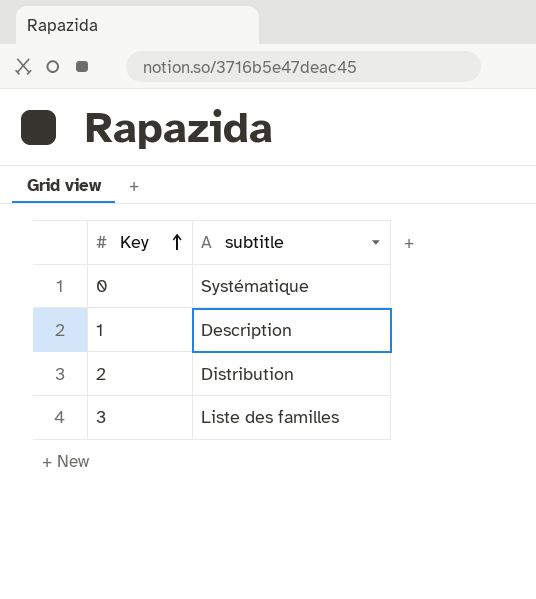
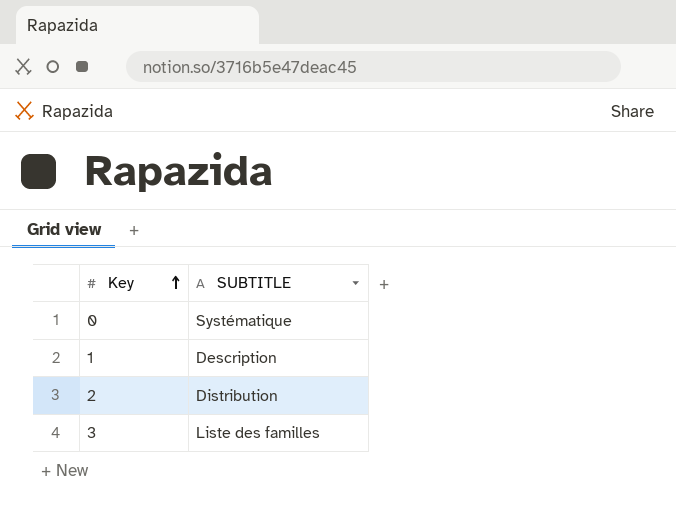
column name: subtitle -> SUBTITLE

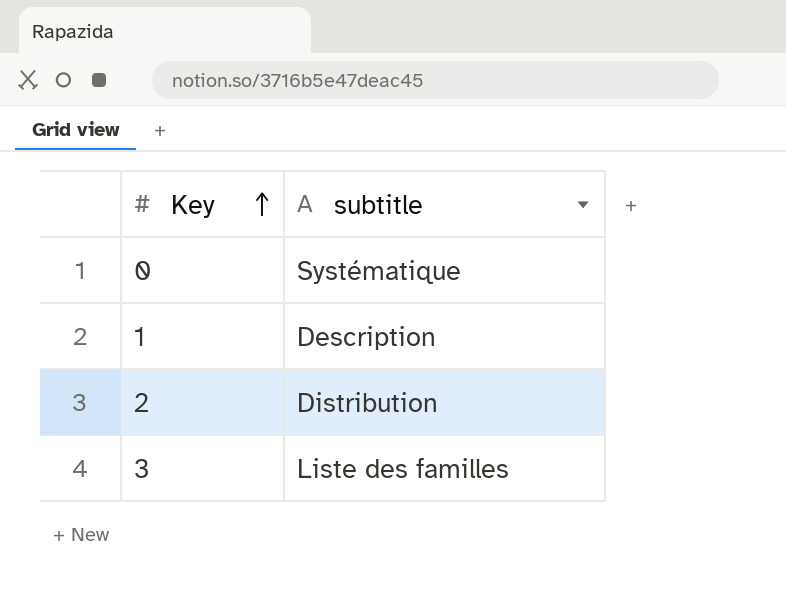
column name: SUBTITLE -> subtitle

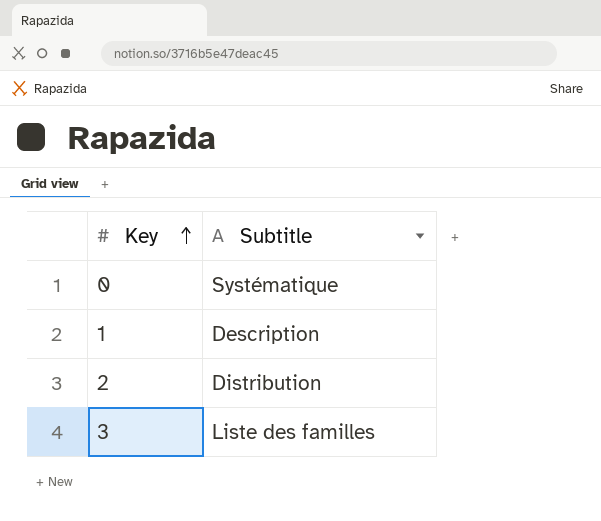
column name: subtitle -> Subtitle

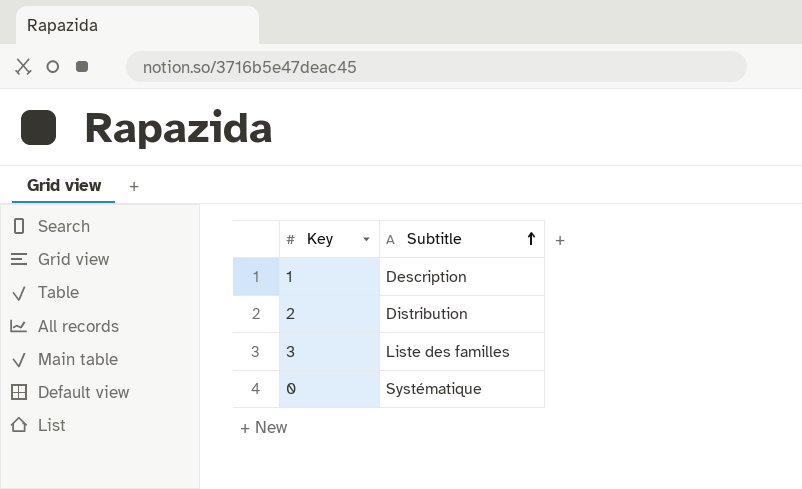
row order: Key ascending -> Subtitle ascending

